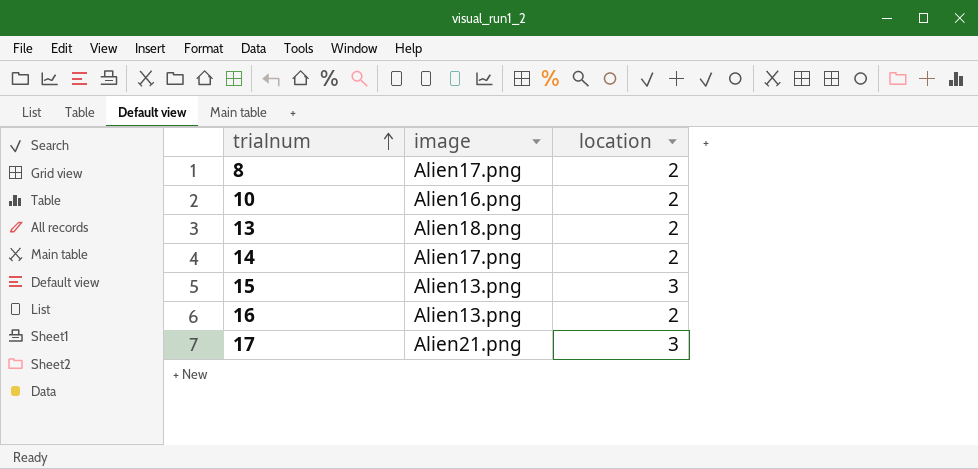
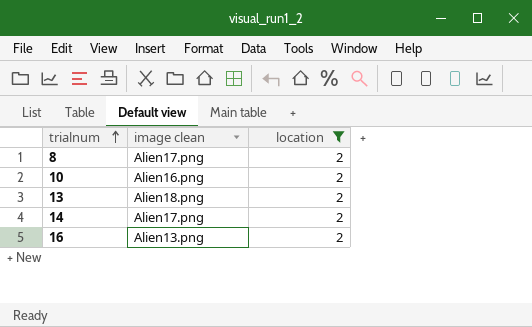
filter: none -> location = 2
column name: image -> image clean

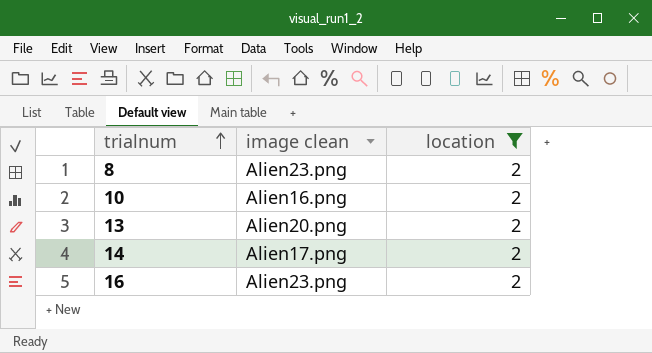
8 | image clean: Alien17.png -> Alien23.png
13 | image clean: Alien18.png -> Alien20.png
16 | image clean: Alien13.png -> Alien23.png

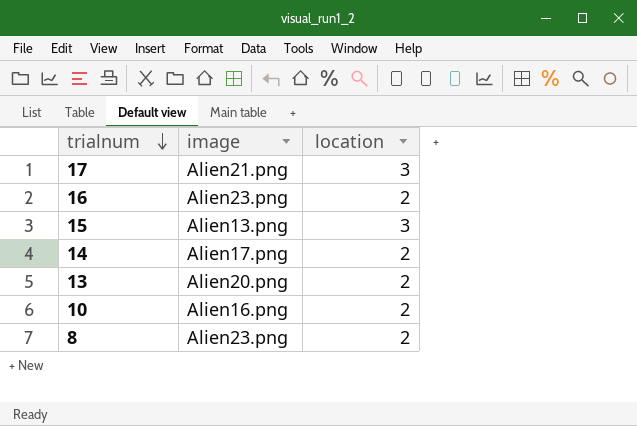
filter: location = 2 -> none
row order: trialnum ascending -> trialnum descending
column name: image clean -> image

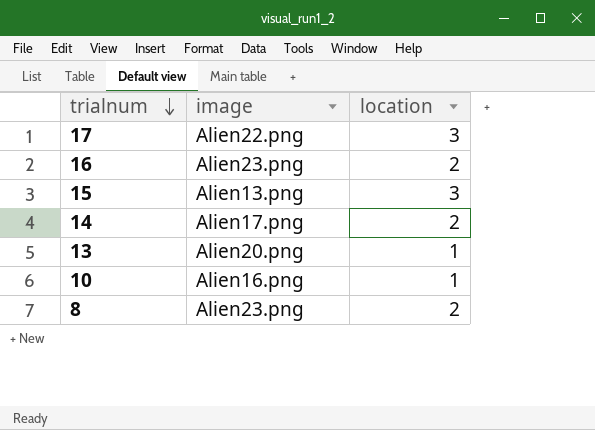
17 | image: Alien21.png -> Alien22.png
13 | location: 2 -> 1
10 | location: 2 -> 1

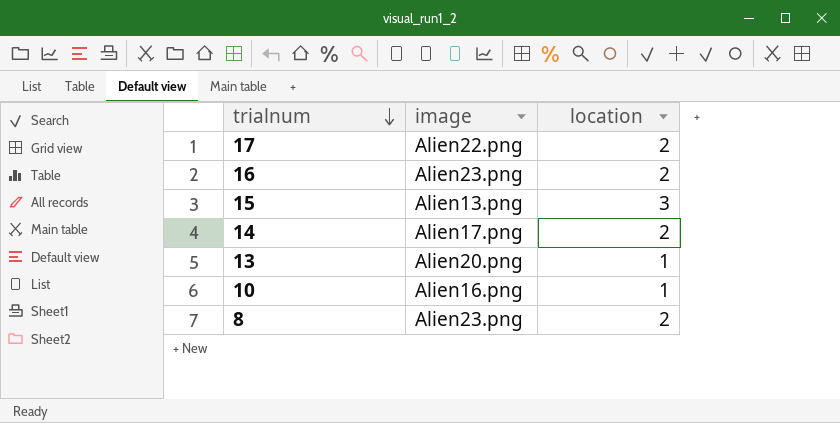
17 | location: 3 -> 2

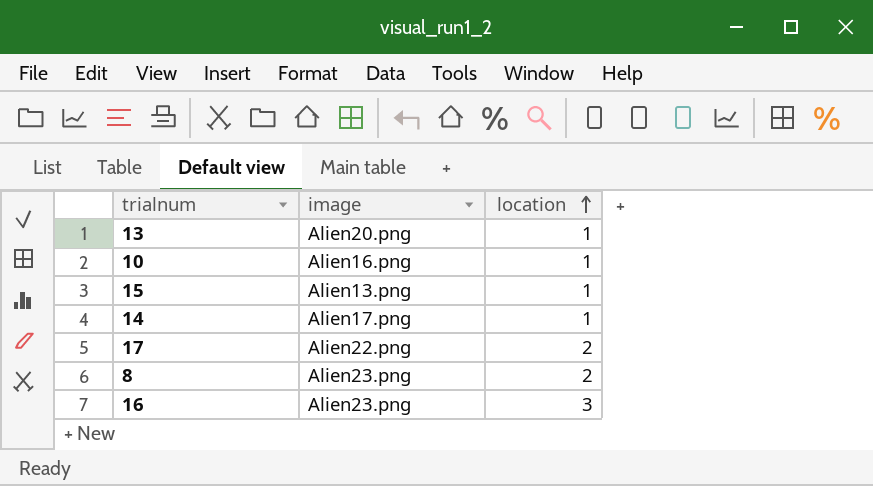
row order: trialnum descending -> location ascending
15 | location: 3 -> 1
14 | location: 2 -> 1
16 | location: 2 -> 3

